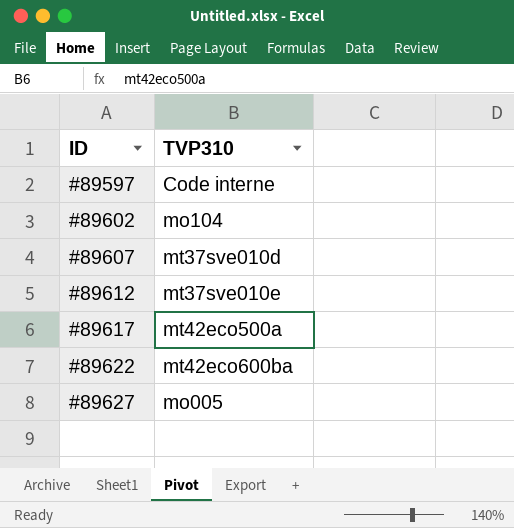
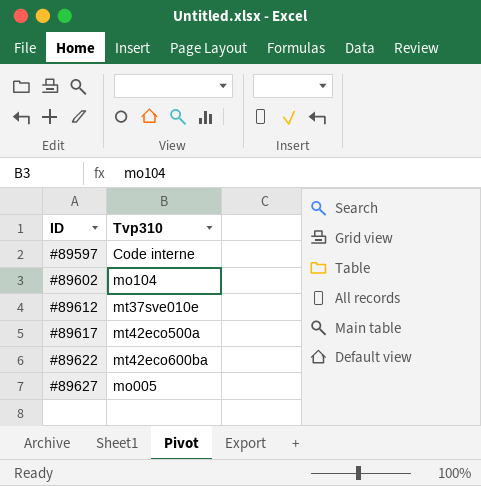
column name: TVP310 -> Tvp310
row #89607: mt37sve010d -> none

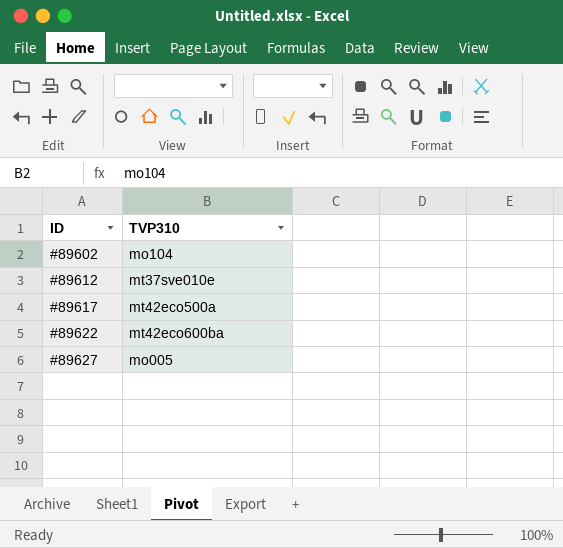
column name: Tvp310 -> TVP310
row #89597: Code interne -> none

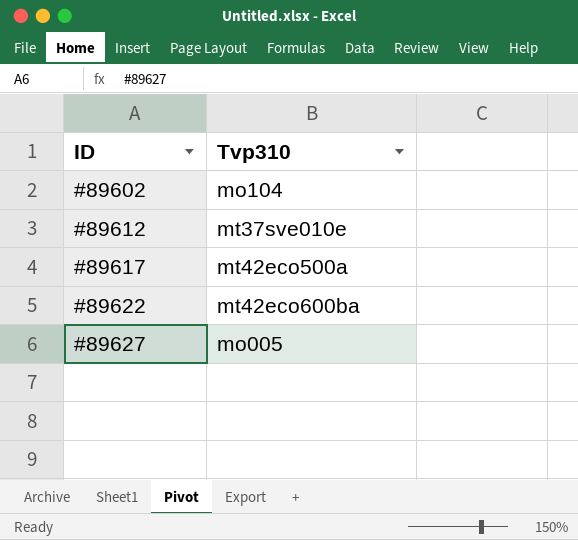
column name: TVP310 -> Tvp310

